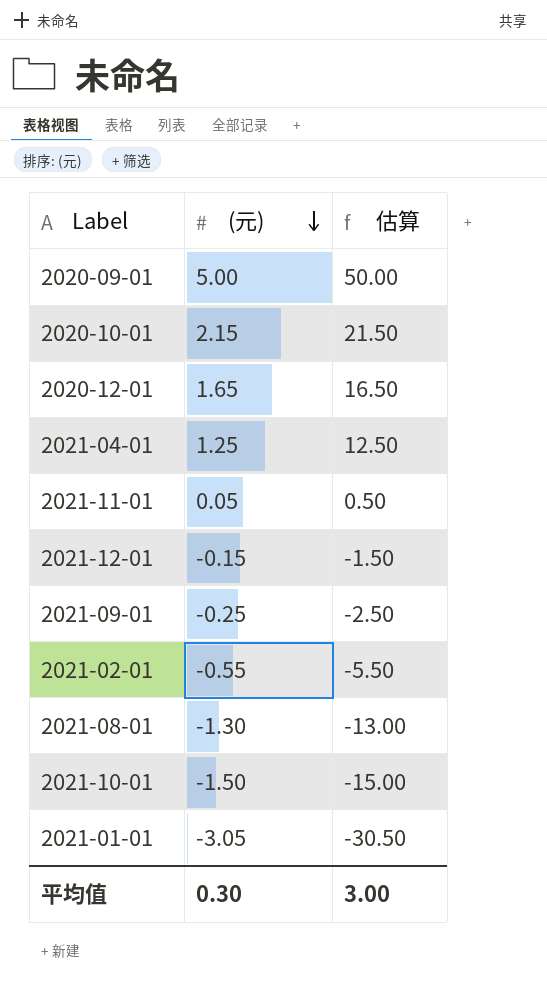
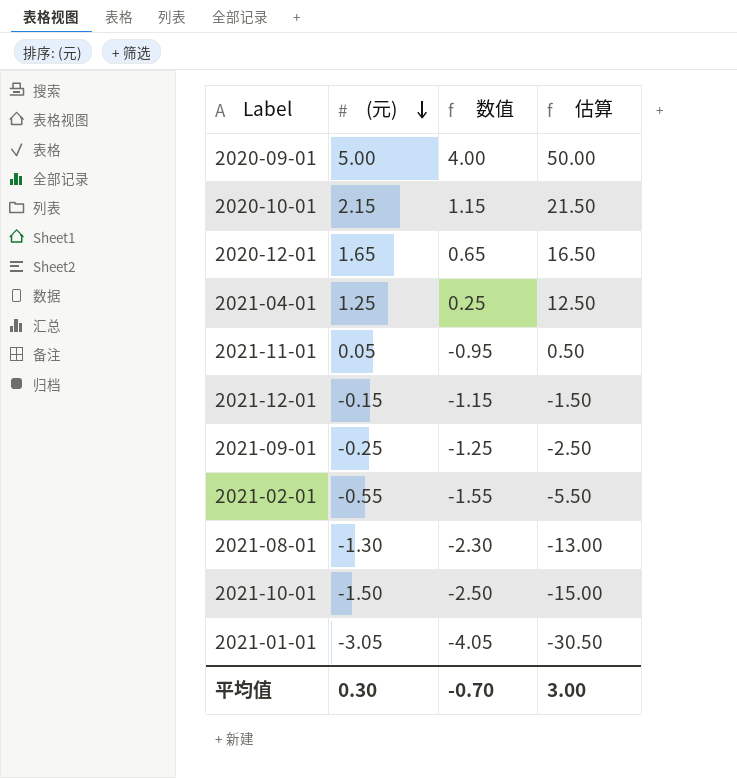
column 数值 | formula: none -> [(元)] - 1

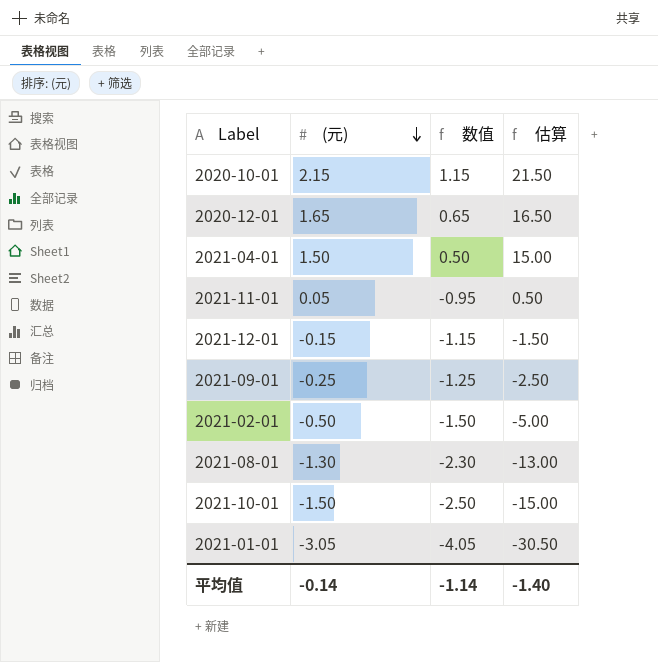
row 2020-09-01: 5.00 | 4.00 | 50.00 -> none
2021-04-01 | (元): 1.25 -> 1.50
2021-04-01 | 数值: 0.25 -> 0.50
2021-04-01 | 估算: 12.50 -> 15.00
2021-02-01 | (元): -0.55 -> -0.50
2021-02-01 | 数值: -1.55 -> -1.50
2021-02-01 | 估算: -5.50 -> -5.00
平均值 | (元): 0.30 -> -0.14
平均值 | 数值: -0.70 -> -1.14
平均值 | 估算: 3.00 -> -1.40

